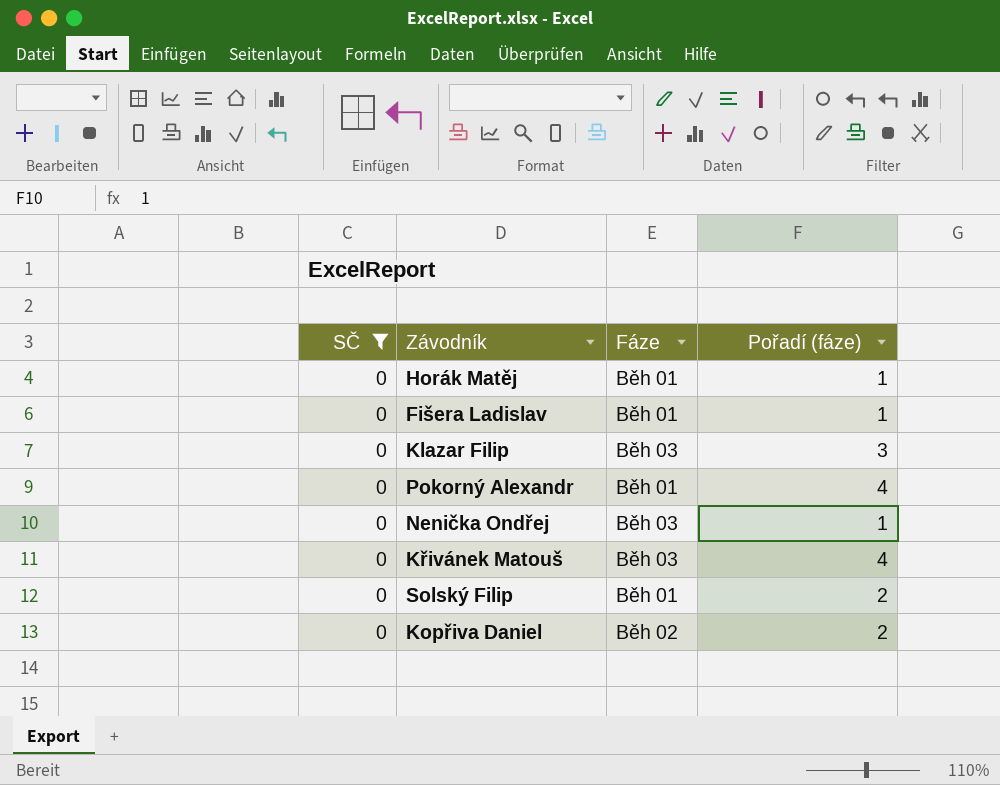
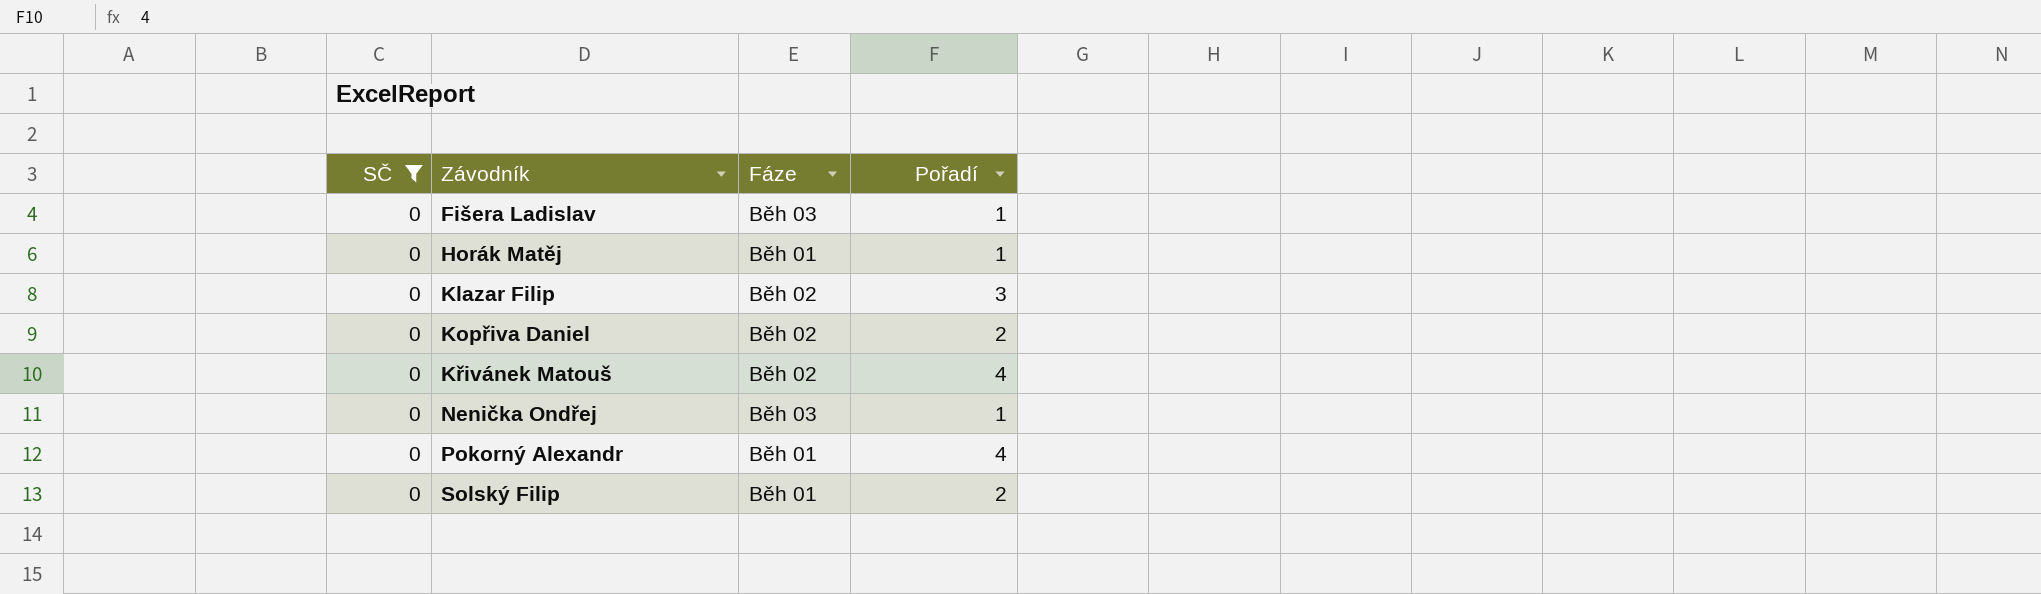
row order: none -> Závodník ascending
column name: Pořadí (fáze) -> Pořadí
Fišera Ladislav | Fáze: Běh 01 -> Běh 03
Klazar Filip | Fáze: Běh 03 -> Běh 02
Křivánek Matouš | Fáze: Běh 03 -> Běh 02

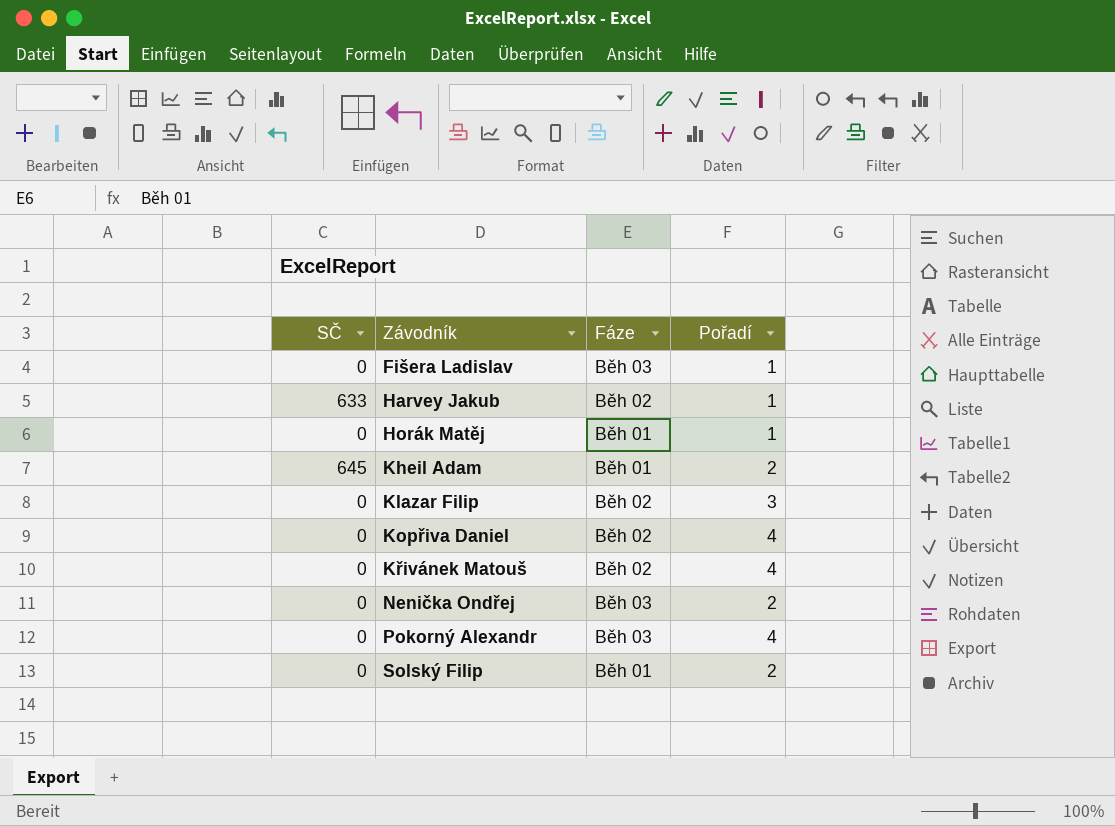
filter: SČ = 0 -> none
Kopřiva Daniel | Pořadí: 2 -> 4
Nenička Ondřej | Pořadí: 1 -> 2
Pokorný Alexandr | Fáze: Běh 01 -> Běh 03

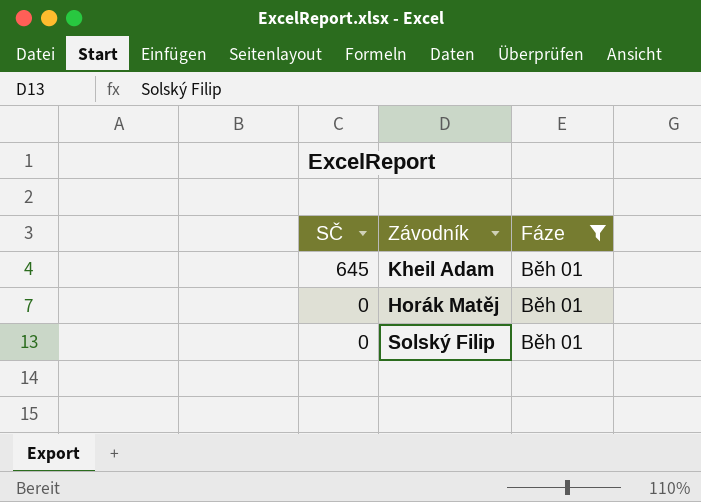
filter: none -> Fáze = Běh 01
row order: Závodník ascending -> SČ descending
column Pořadí | position: 4 -> none

